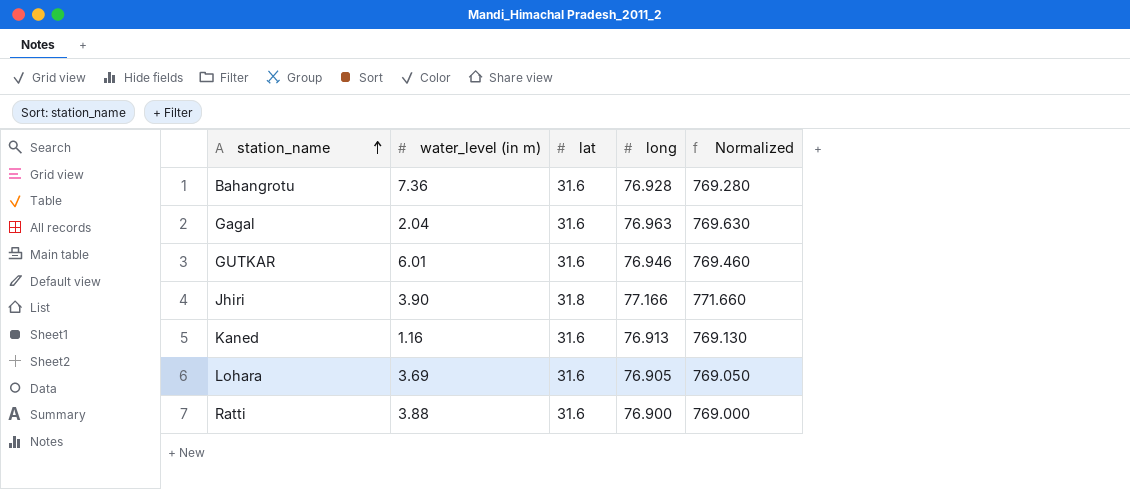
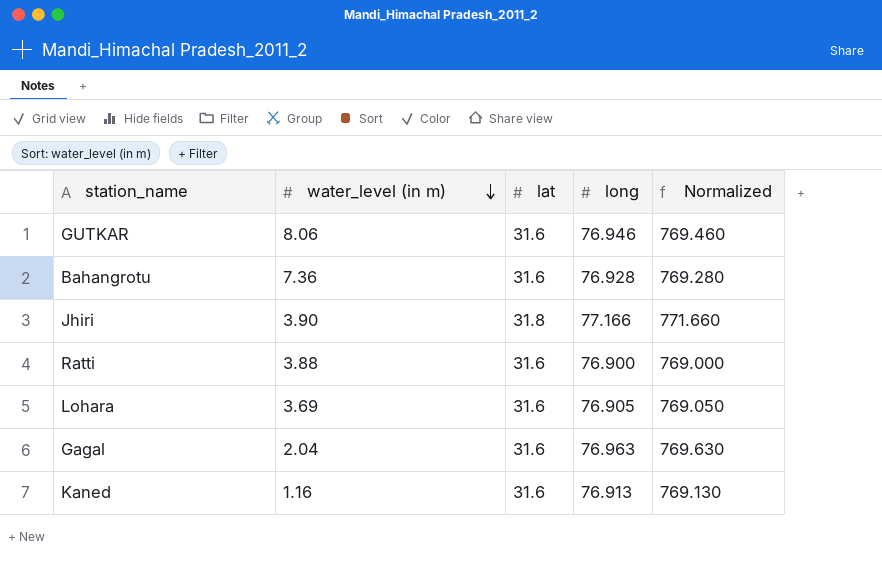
row order: station_name ascending -> water_level (in m) descending
GUTKAR | water_level (in m): 6.01 -> 8.06

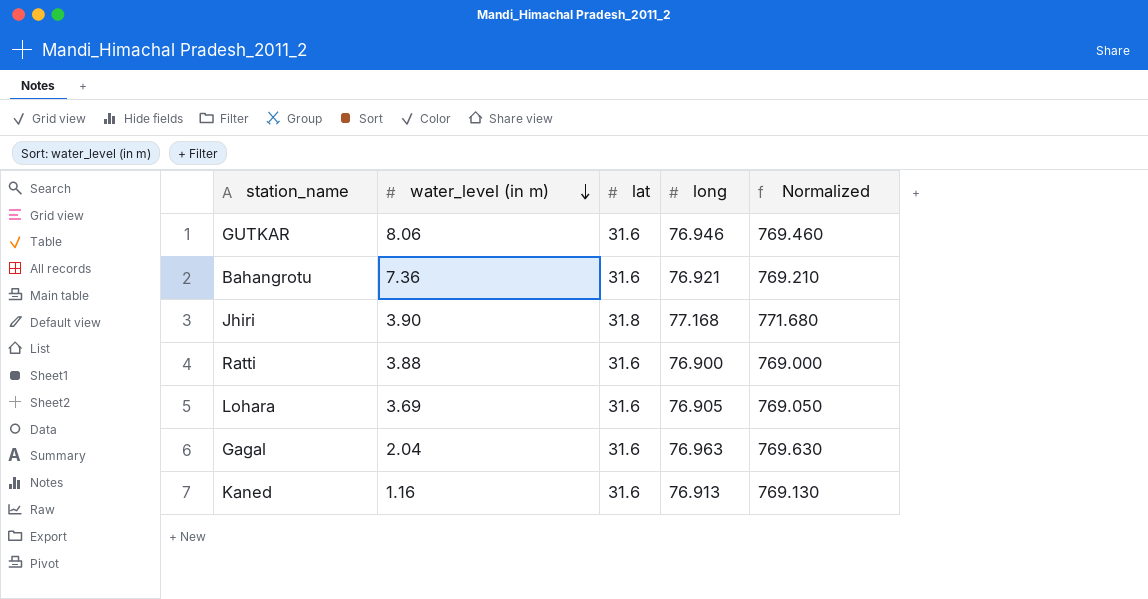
Bahangrotu | long: 76.928 -> 76.921
Bahangrotu | Normalized: 769.280 -> 769.210
Jhiri | long: 77.166 -> 77.168
Jhiri | Normalized: 771.660 -> 771.680

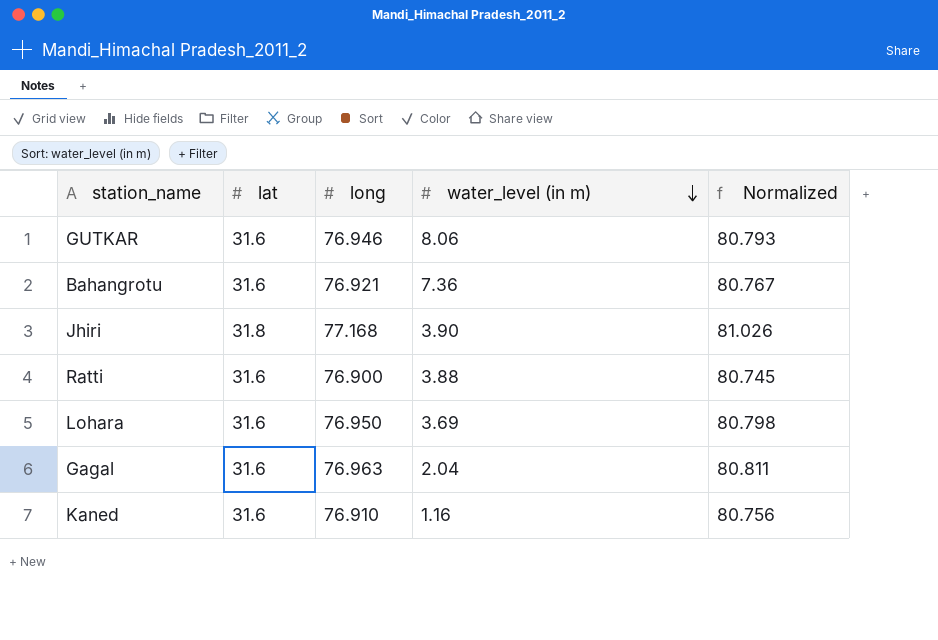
column water_level (in m) | position: 2 -> 4
column Normalized | formula: [long] * 10 -> [long] * 1.05
Lohara | long: 76.905 -> 76.950
Kaned | long: 76.913 -> 76.910

